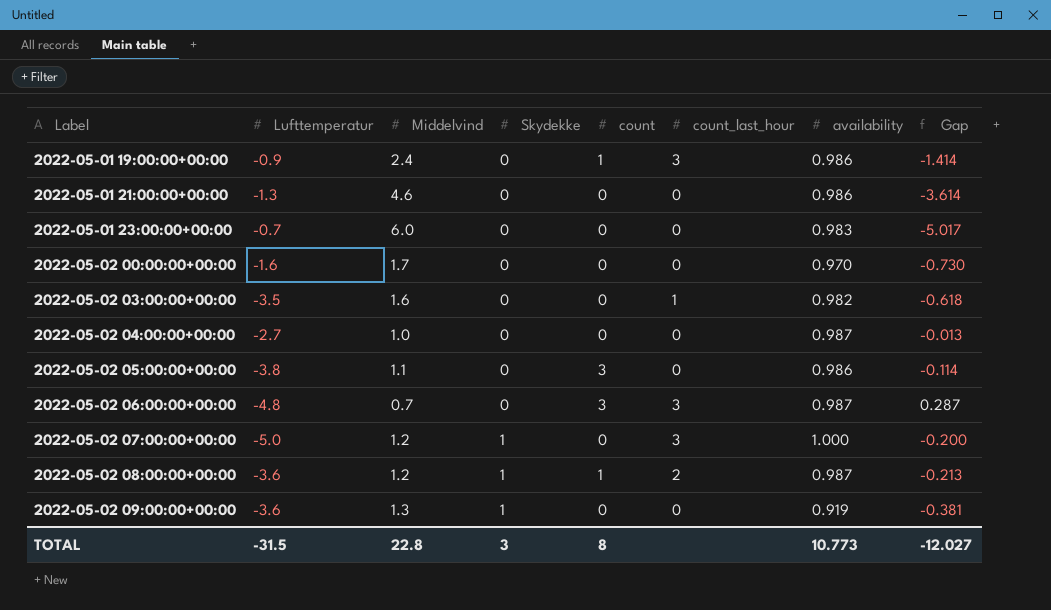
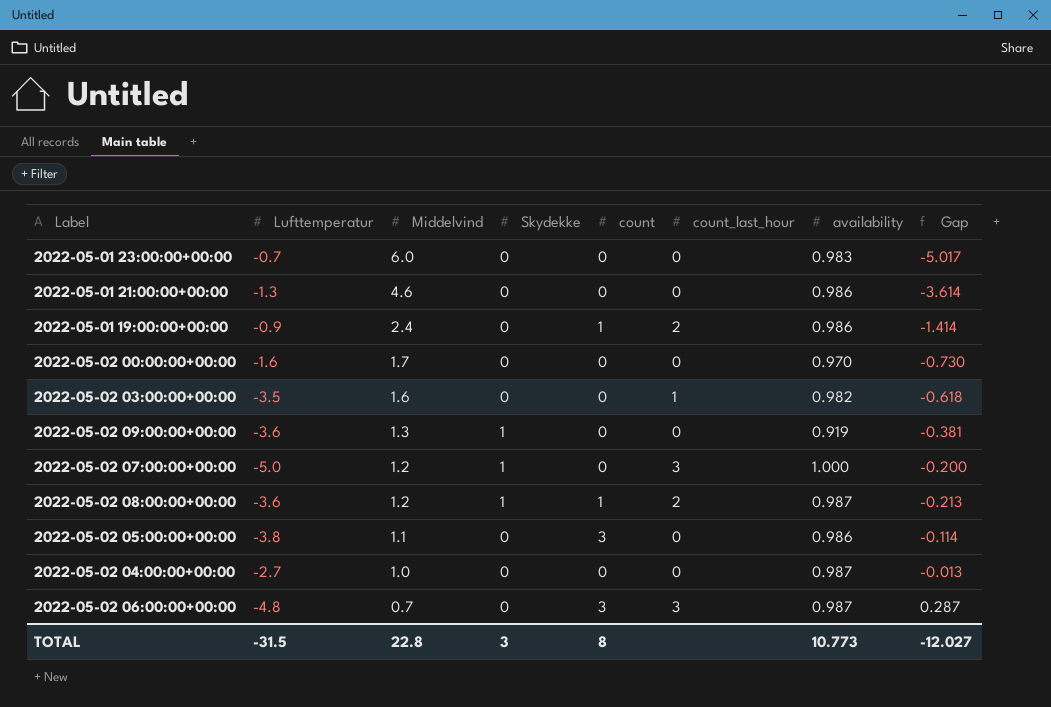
row order: Label ascending -> Middelvind descending
2022-05-01 19:00:00+00:00 | count_last_hour: 3 -> 2

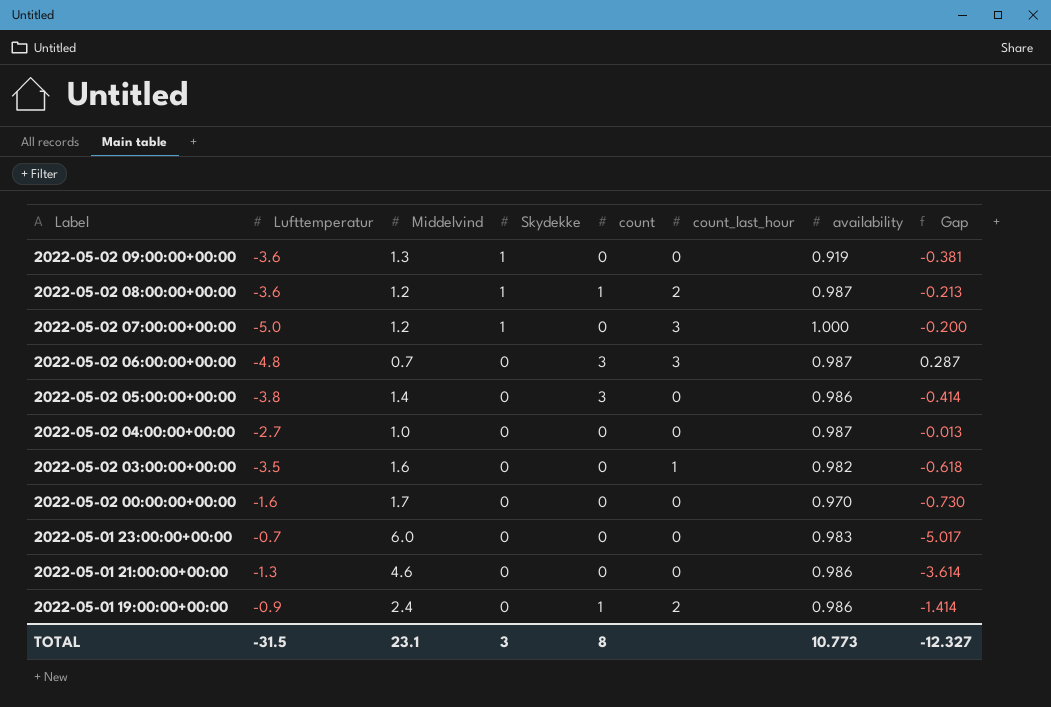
row order: Middelvind descending -> Label descending
2022-05-02 05:00:00+00:00 | Middelvind: 1.1 -> 1.4
2022-05-02 05:00:00+00:00 | Gap: -0.114 -> -0.414
TOTAL | Middelvind: 22.8 -> 23.1
TOTAL | Gap: -12.027 -> -12.327

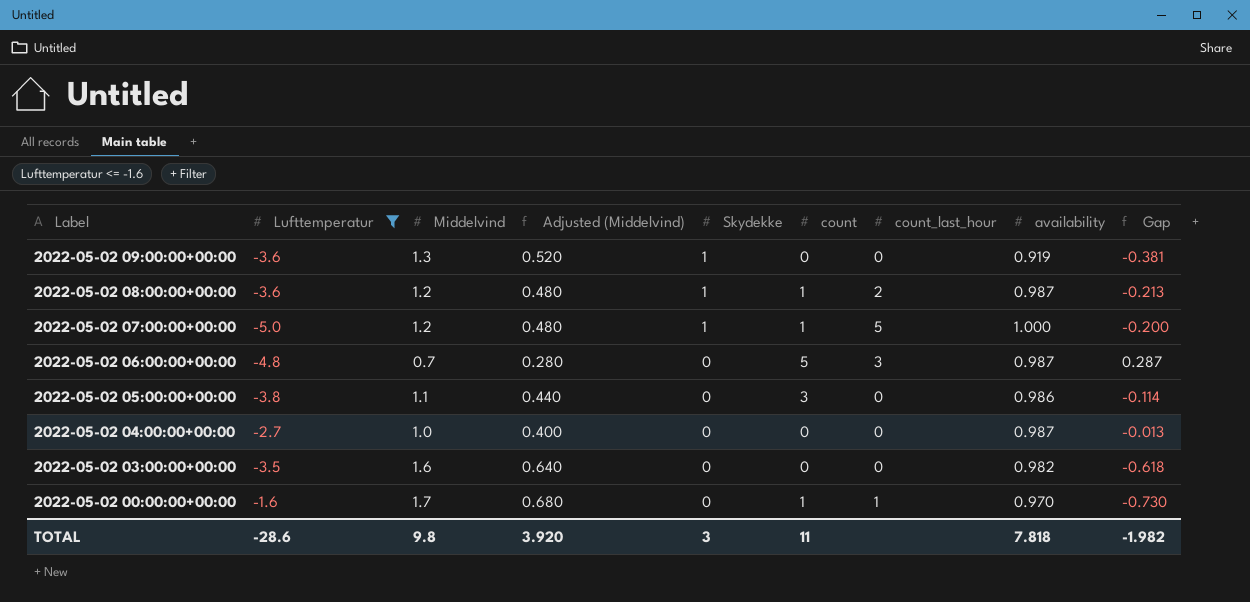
filter: none -> Lufttemperatur <= -1.6
column Adjusted (Middelvind) | formula: none -> [Middelvind] * 0.4
2022-05-02 07:00:00+00:00 | count: 0 -> 1
2022-05-02 07:00:00+00:00 | count_last_hour: 3 -> 5
2022-05-02 06:00:00+00:00 | count: 3 -> 5
2022-05-02 05:00:00+00:00 | Middelvind: 1.4 -> 1.1
2022-05-02 05:00:00+00:00 | Gap: -0.414 -> -0.114
2022-05-02 03:00:00+00:00 | count_last_hour: 1 -> 0
2022-05-02 00:00:00+00:00 | count: 0 -> 1
2022-05-02 00:00:00+00:00 | count_last_hour: 0 -> 1
TOTAL | Lufttemperatur: -31.5 -> -28.6
TOTAL | Middelvind: 23.1 -> 9.8
TOTAL | count: 8 -> 11
TOTAL | availability: 10.773 -> 7.818
TOTAL | Gap: -12.327 -> -1.982

